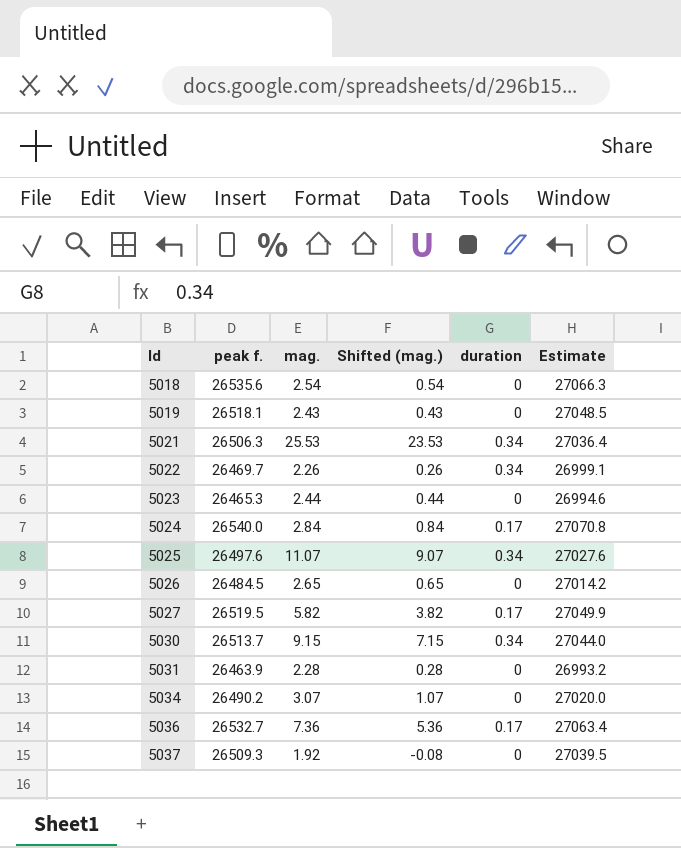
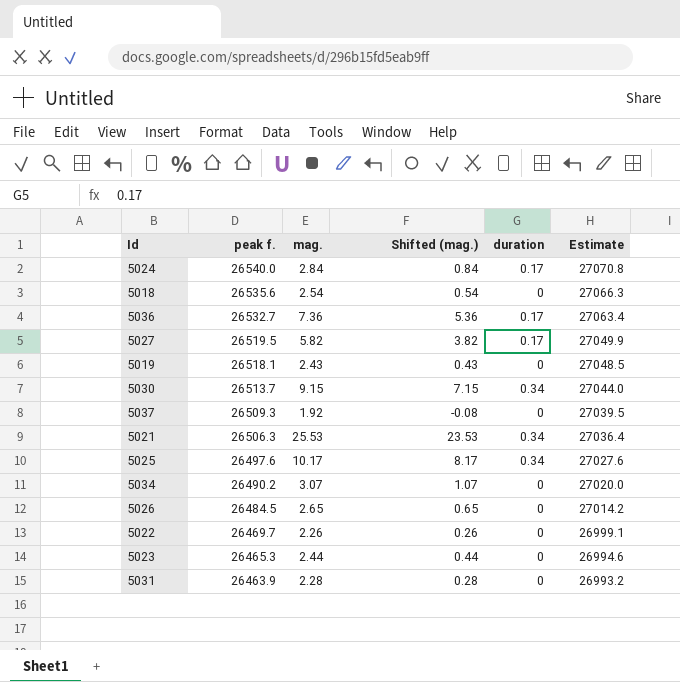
row order: Id ascending -> peak f. descending
5025 | mag.: 11.07 -> 10.17
5025 | Shifted (mag.): 9.07 -> 8.17
5022 | duration: 0.34 -> 0

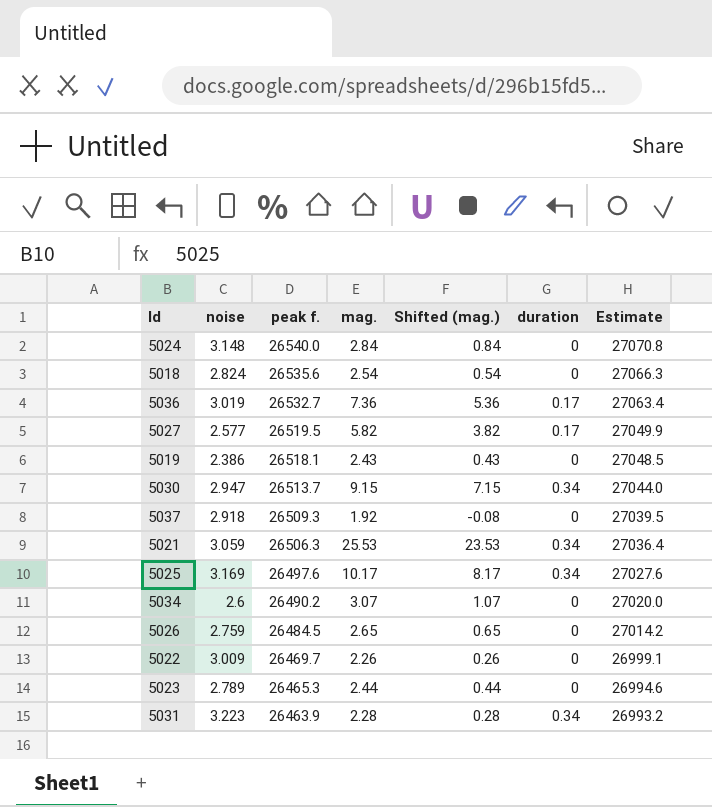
column noise | position: none -> 2
5024 | duration: 0.17 -> 0
5031 | duration: 0 -> 0.34

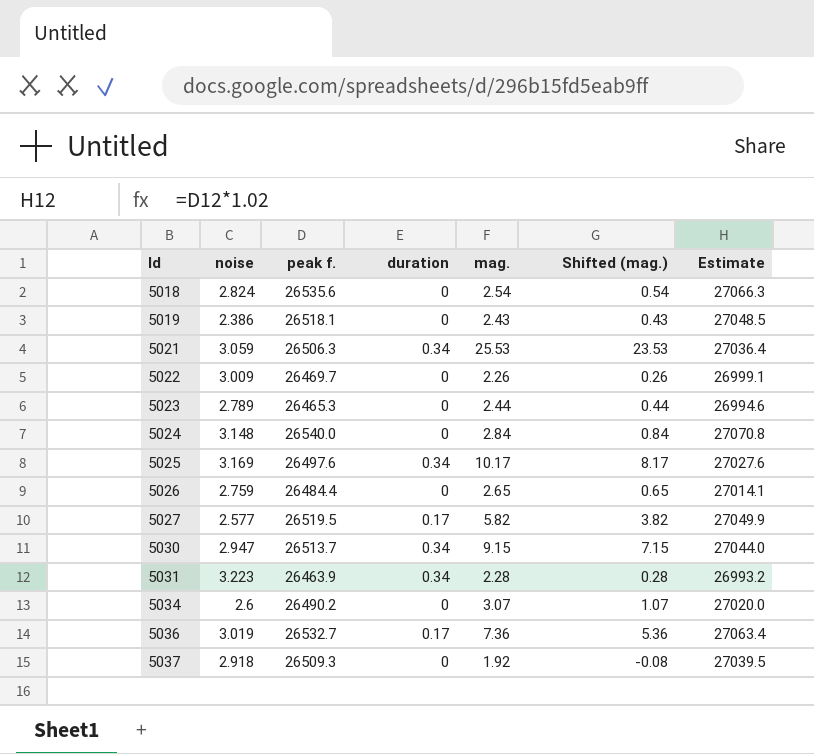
row order: peak f. descending -> Id ascending
column duration | position: 6 -> 4
5026 | peak f.: 26484.5 -> 26484.4
5026 | Estimate: 27014.2 -> 27014.1

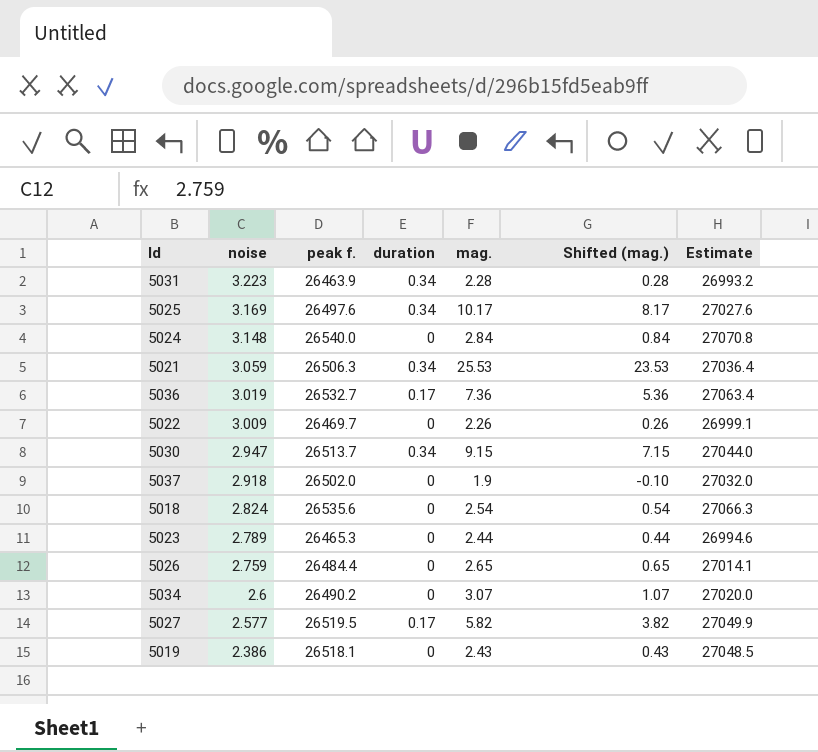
row order: Id ascending -> noise descending
5037 | peak f.: 26509.3 -> 26502.0
5037 | mag.: 1.92 -> 1.9
5037 | Shifted (mag.): -0.08 -> -0.10
5037 | Estimate: 27039.5 -> 27032.0

